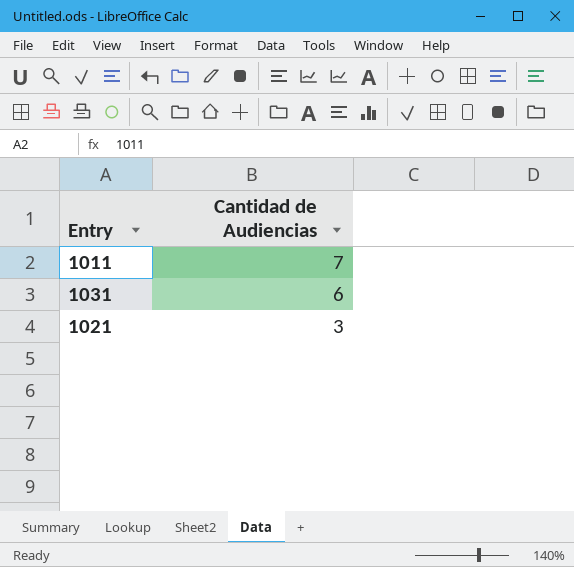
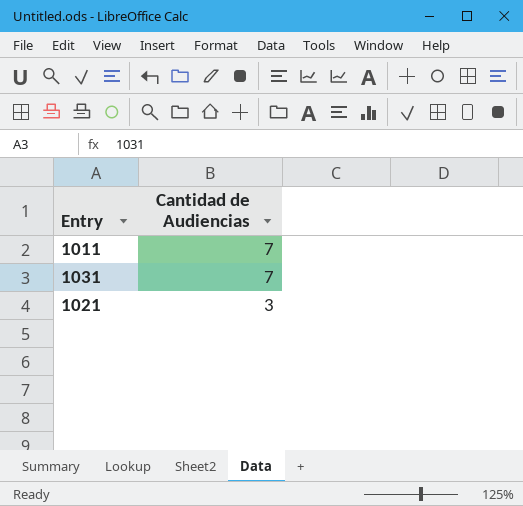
1031 | Cantidad de Audiencias: 6 -> 7

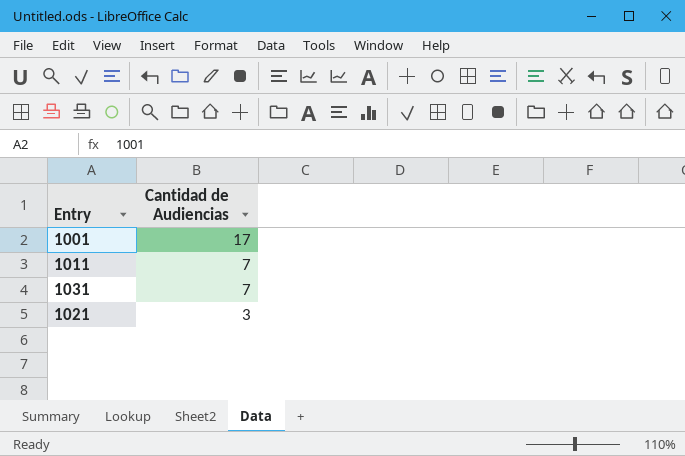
row 1001: none -> 17

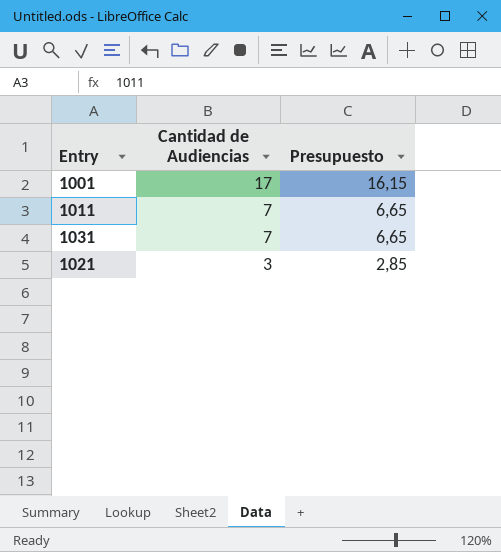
column Presupuesto | formula: none -> [Cantidad de Audiencias] * 0,95

